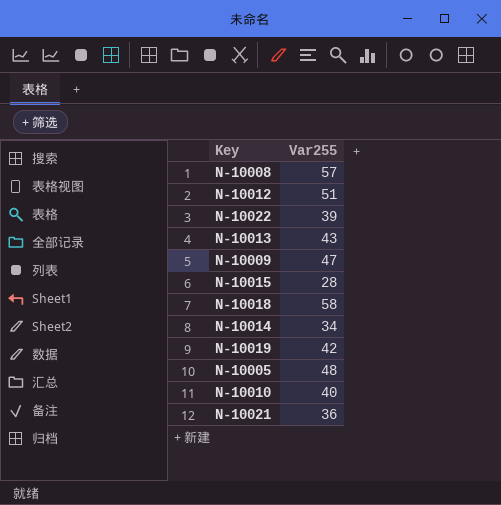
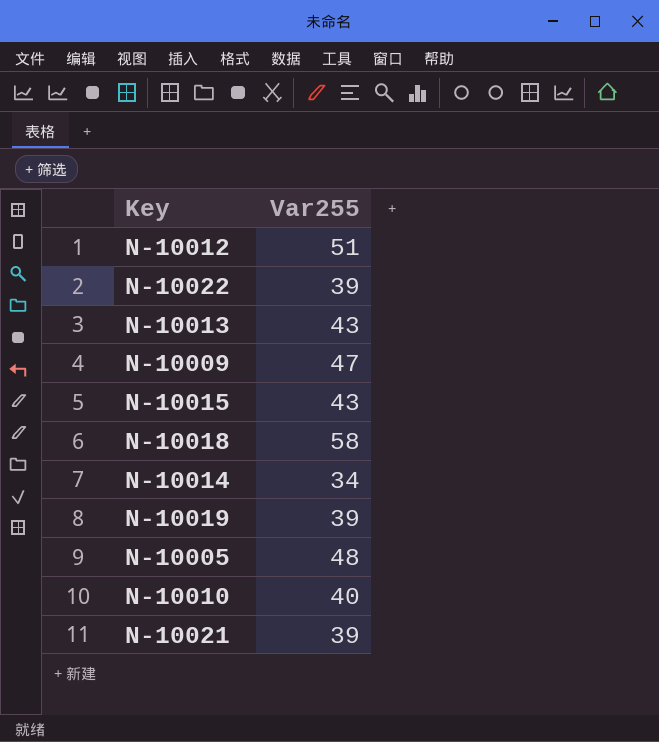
row N-10008: 57 -> none
N-10015 | Var255: 28 -> 43
N-10019 | Var255: 42 -> 39
N-10021 | Var255: 36 -> 39

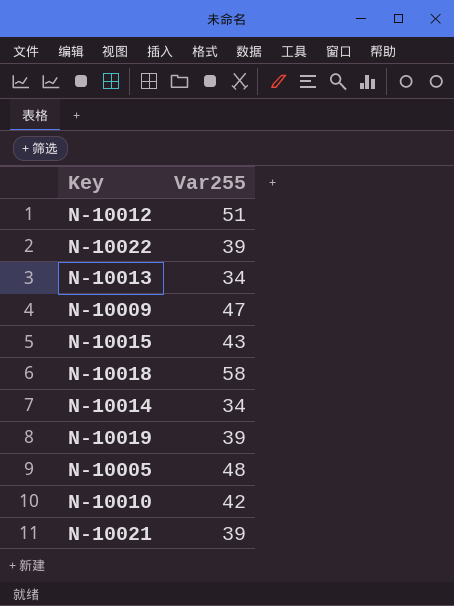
N-10013 | Var255: 43 -> 34
N-10010 | Var255: 40 -> 42

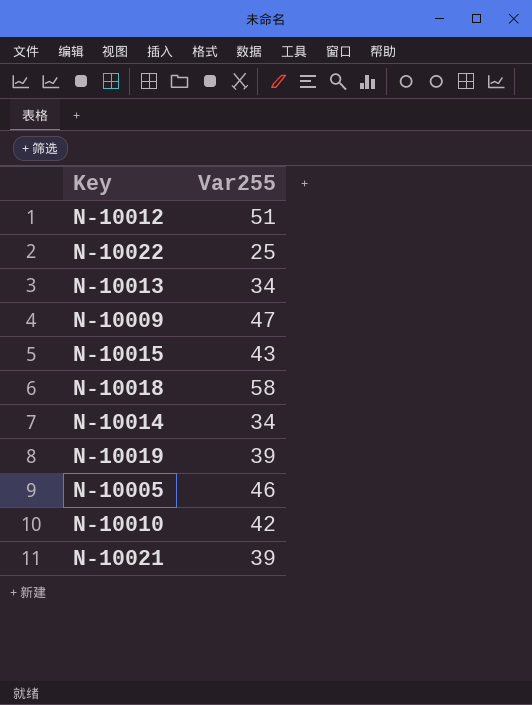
N-10022 | Var255: 39 -> 25
N-10005 | Var255: 48 -> 46

